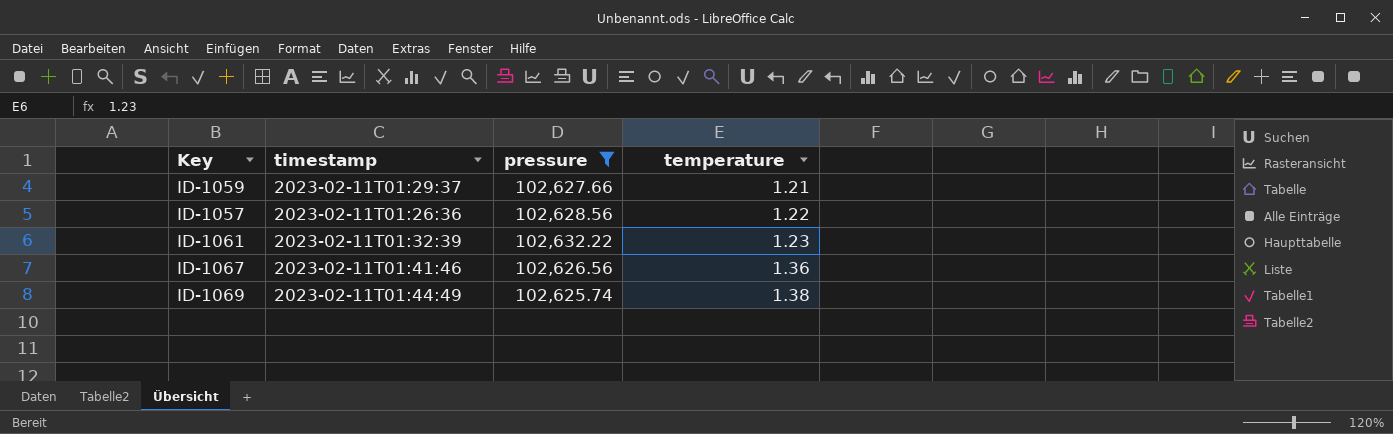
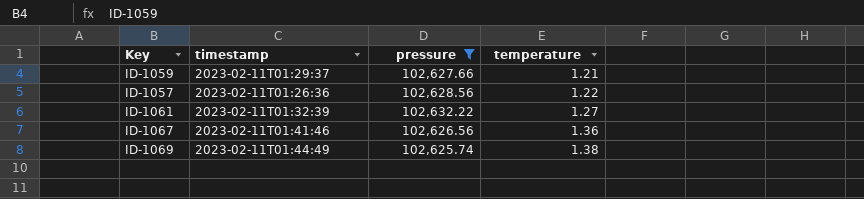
ID-1061 | temperature: 1.23 -> 1.27

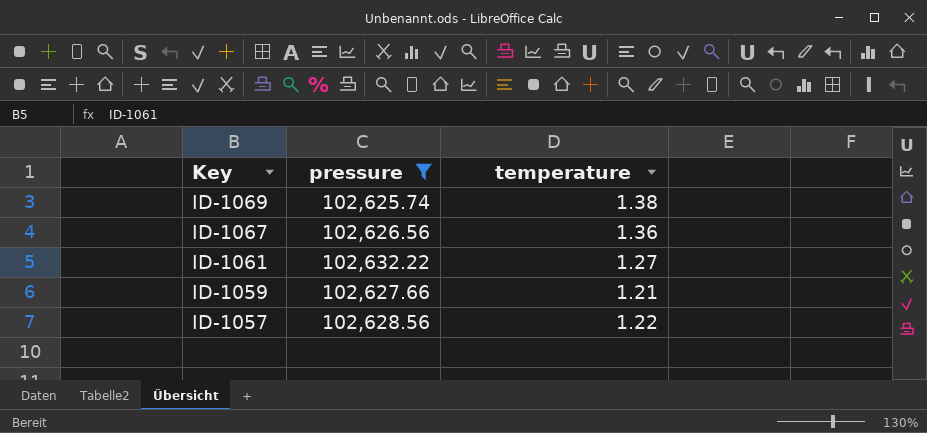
row order: temperature ascending -> Key descending
column timestamp | position: 2 -> none

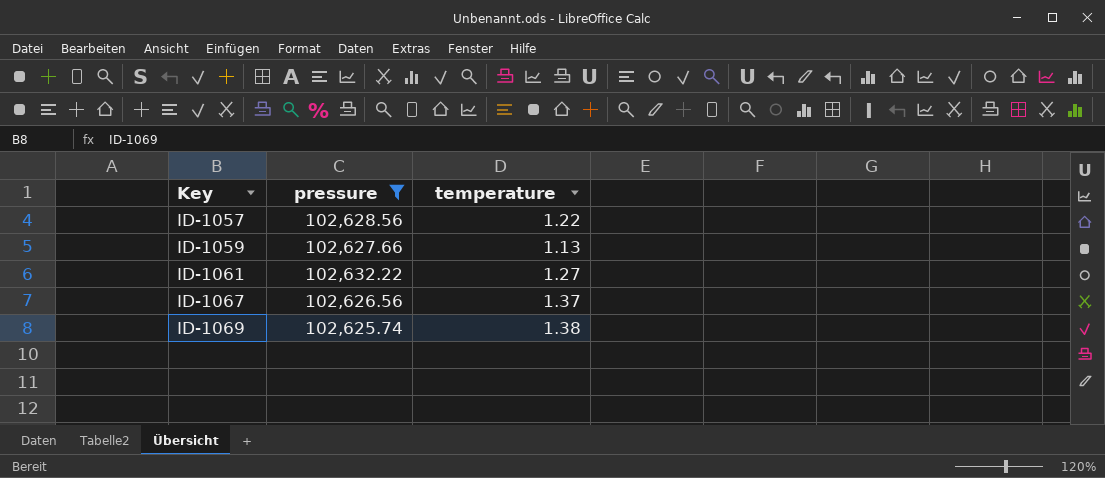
row order: Key descending -> Key ascending
ID-1059 | temperature: 1.21 -> 1.13
ID-1067 | temperature: 1.36 -> 1.37

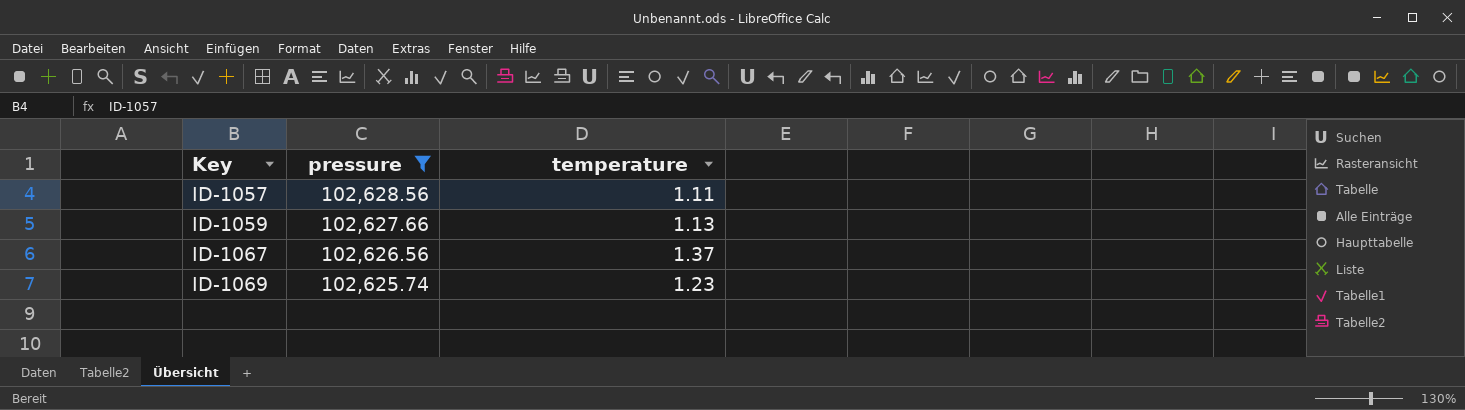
row ID-1061: 102,632.22 | 1.27 -> none
ID-1057 | temperature: 1.22 -> 1.11
ID-1069 | temperature: 1.38 -> 1.23

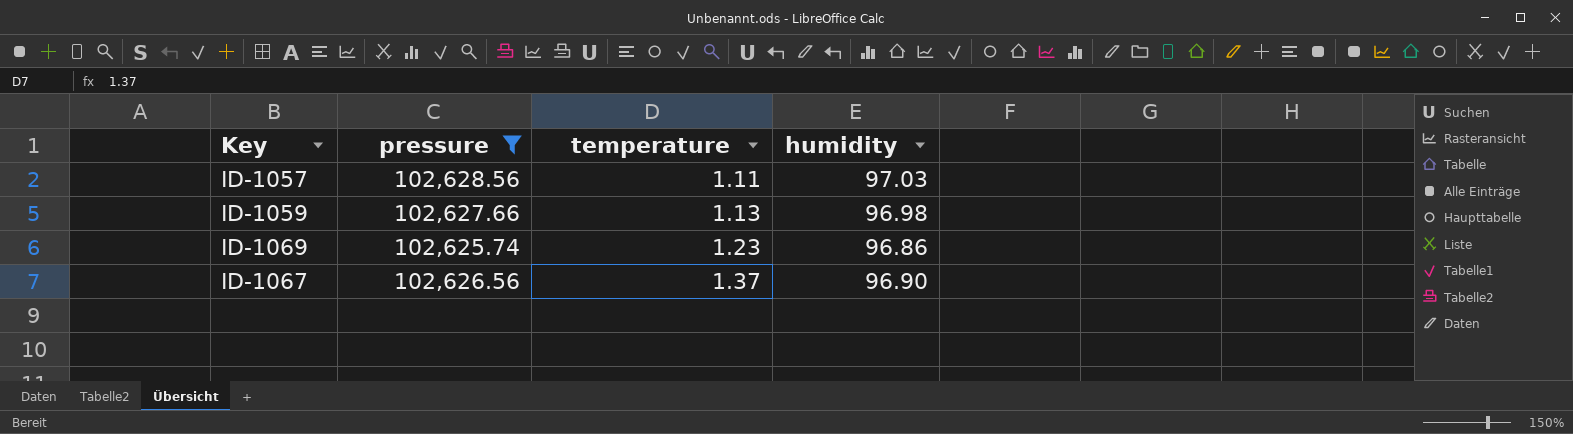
row order: Key ascending -> temperature ascending
column humidity | position: none -> 4

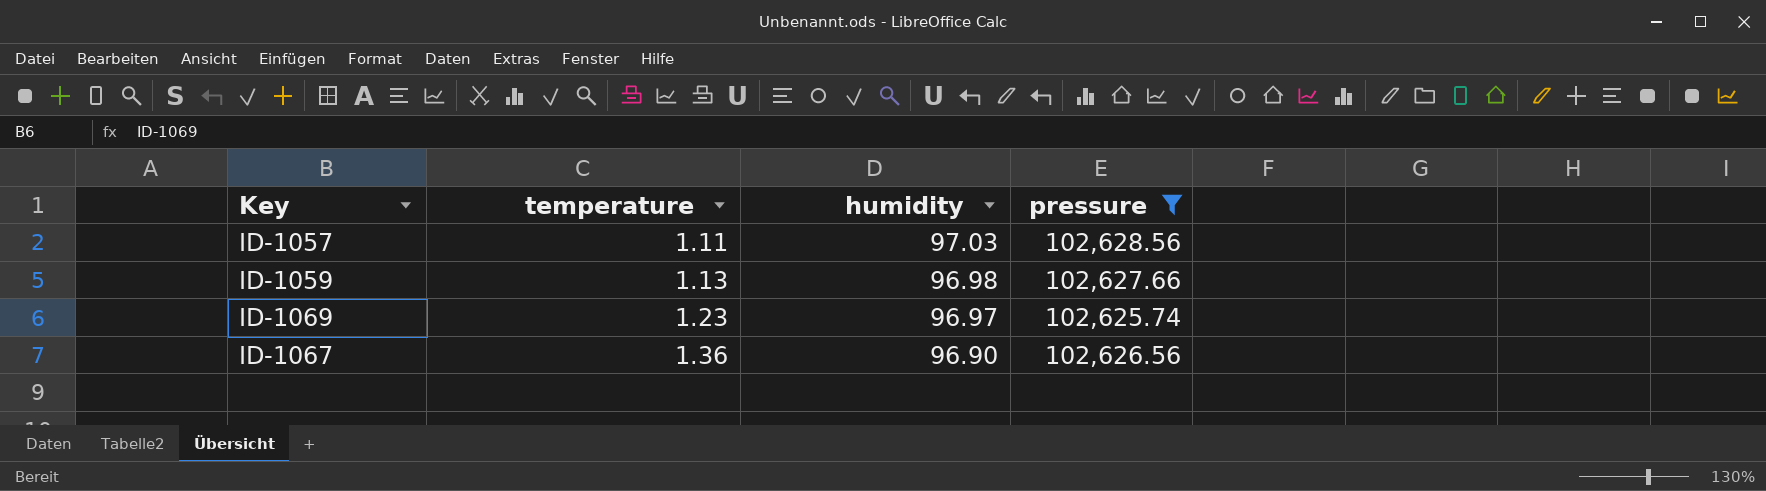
column pressure | position: 2 -> 4
ID-1069 | humidity: 96.86 -> 96.97
ID-1067 | temperature: 1.37 -> 1.36

